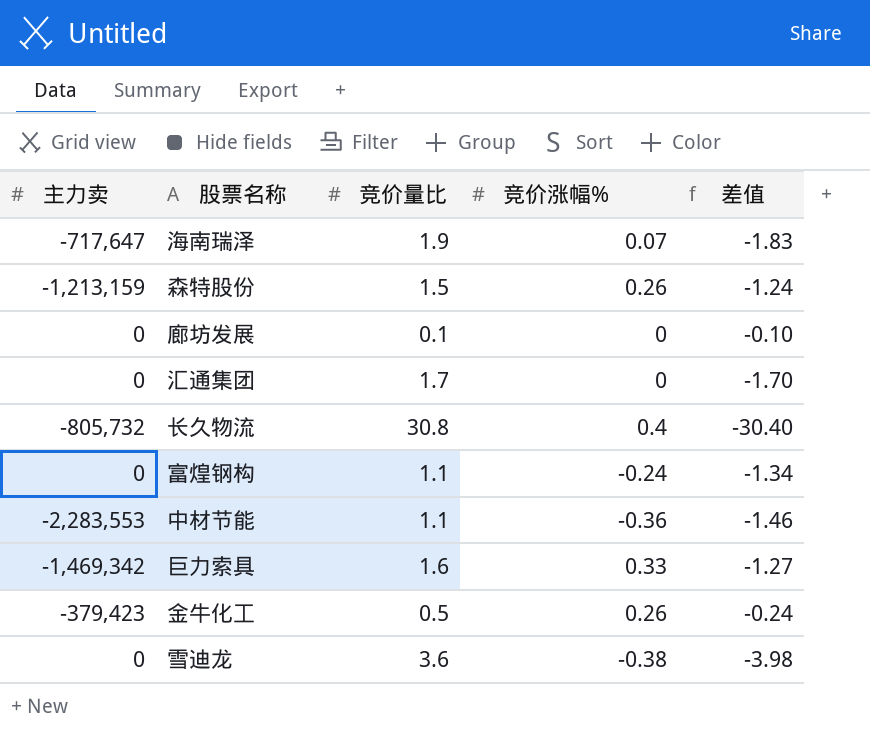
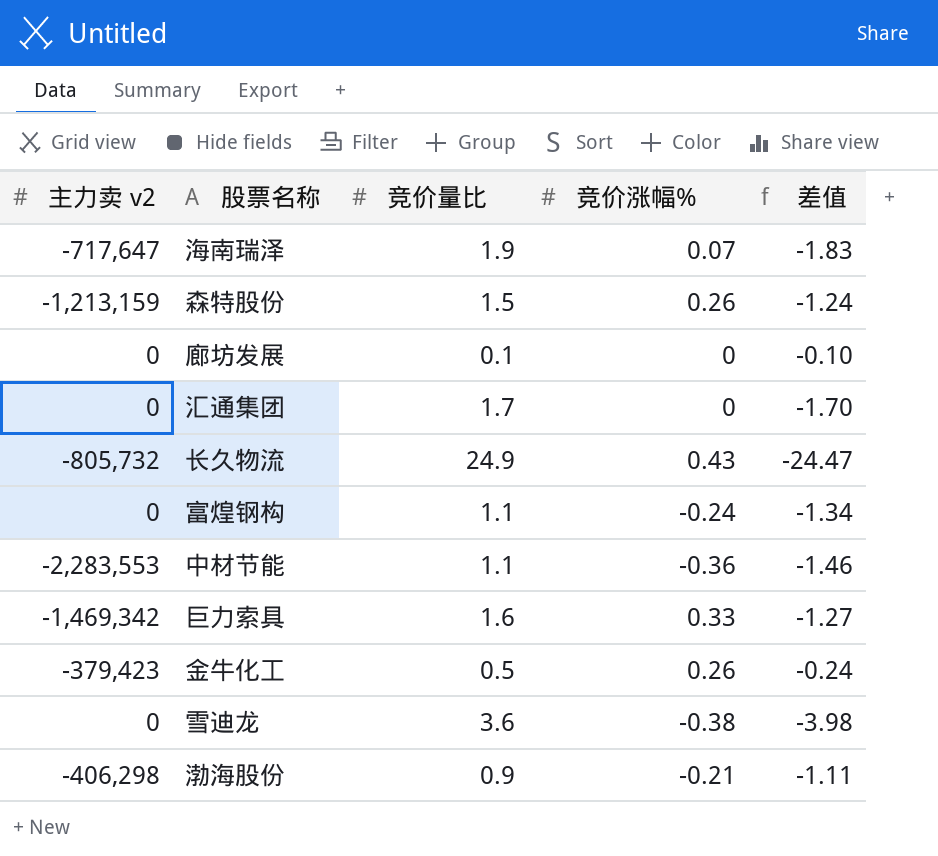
column name: 主力卖 -> 主力卖 v2
长久物流 | 竞价量比: 30.8 -> 24.9
长久物流 | 竞价涨幅%: 0.4 -> 0.43
长久物流 | 差值: -30.40 -> -24.47
row 渤海股份: none -> -406,298 | 0.9 | -0.21 | -1.11

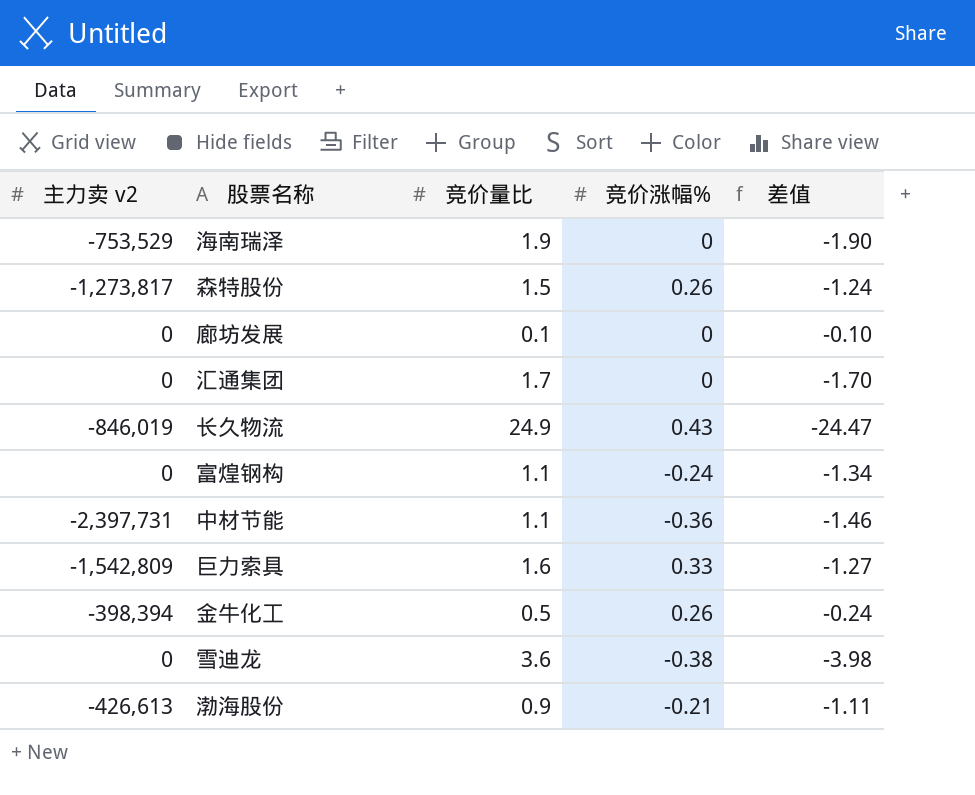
海南瑞泽 | 主力卖 v2: -717,647 -> -753,529
海南瑞泽 | 竞价涨幅%: 0.07 -> 0
海南瑞泽 | 差值: -1.83 -> -1.90
森特股份 | 主力卖 v2: -1,213,159 -> -1,273,817
长久物流 | 主力卖 v2: -805,732 -> -846,019
中材节能 | 主力卖 v2: -2,283,553 -> -2,397,731
巨力索具 | 主力卖 v2: -1,469,342 -> -1,542,809
金牛化工 | 主力卖 v2: -379,423 -> -398,394
渤海股份 | 主力卖 v2: -406,298 -> -426,613

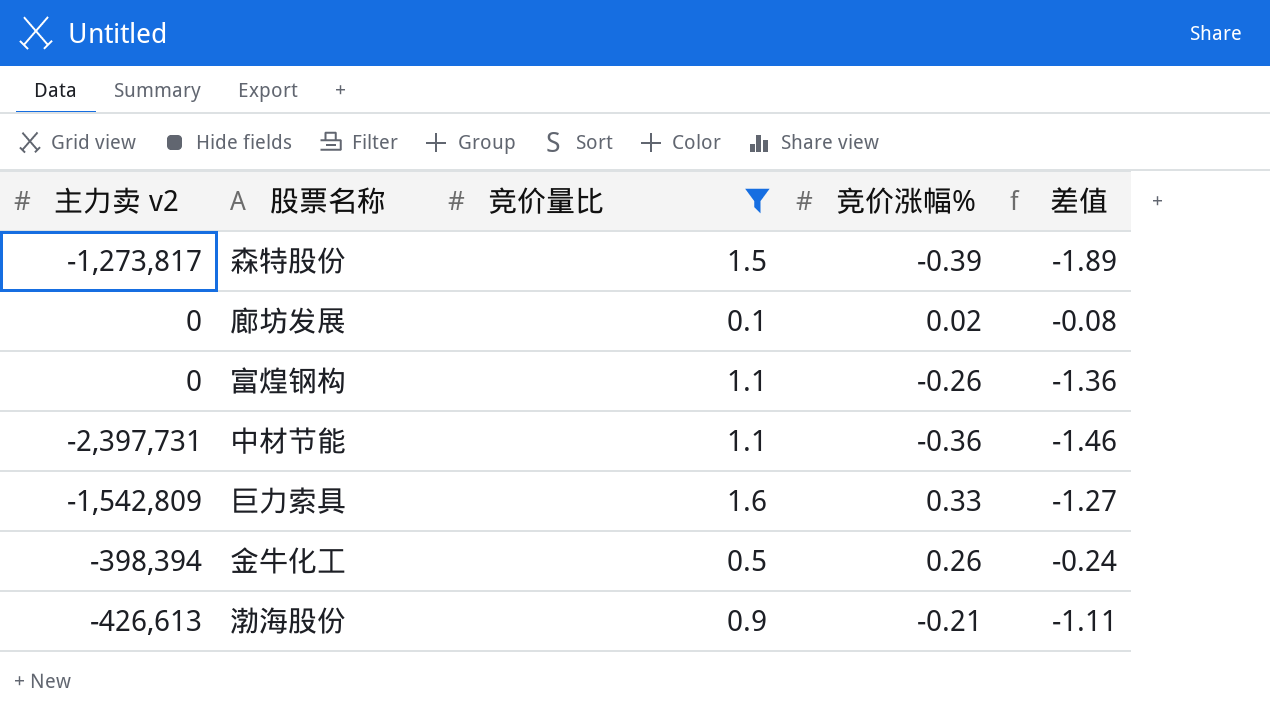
filter: none -> 竞价量比 <= 1.6
森特股份 | 竞价涨幅%: 0.26 -> -0.39
森特股份 | 差值: -1.24 -> -1.89
廊坊发展 | 竞价涨幅%: 0 -> 0.02
廊坊发展 | 差值: -0.10 -> -0.08
富煌钢构 | 竞价涨幅%: -0.24 -> -0.26
富煌钢构 | 差值: -1.34 -> -1.36

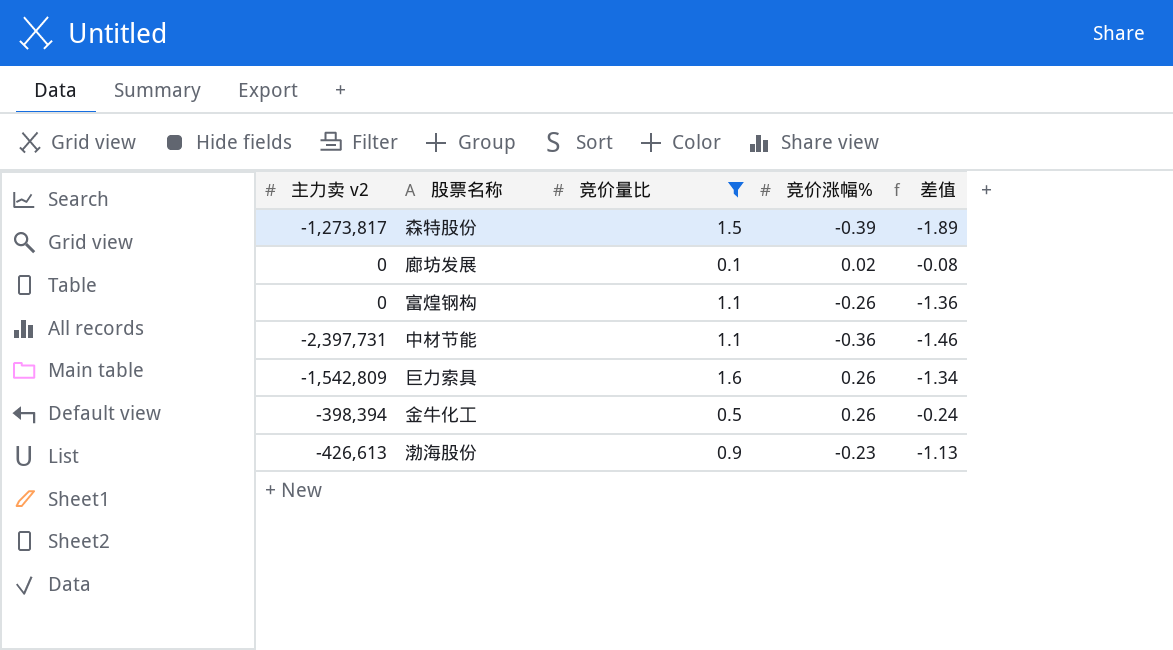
巨力索具 | 竞价涨幅%: 0.33 -> 0.26
巨力索具 | 差值: -1.27 -> -1.34
渤海股份 | 竞价涨幅%: -0.21 -> -0.23
渤海股份 | 差值: -1.11 -> -1.13

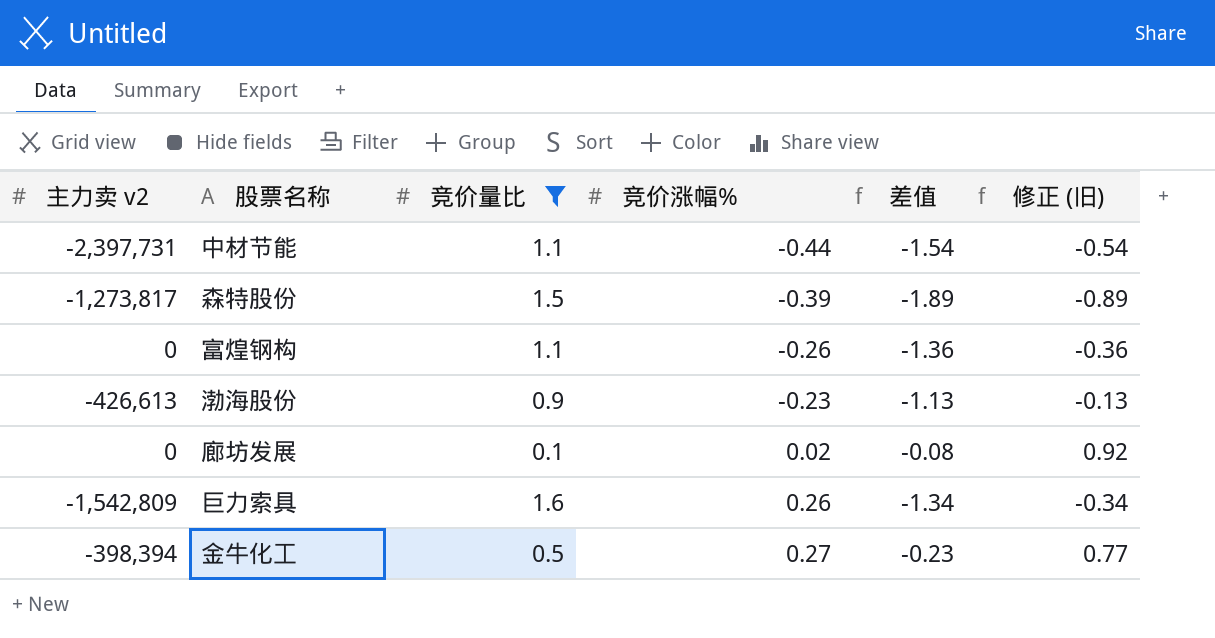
row order: none -> 竞价涨幅% ascending
column 修正 (旧) | formula: none -> [差值] + 1
中材节能 | 竞价涨幅%: -0.36 -> -0.44
中材节能 | 差值: -1.46 -> -1.54
金牛化工 | 竞价涨幅%: 0.26 -> 0.27
金牛化工 | 差值: -0.24 -> -0.23

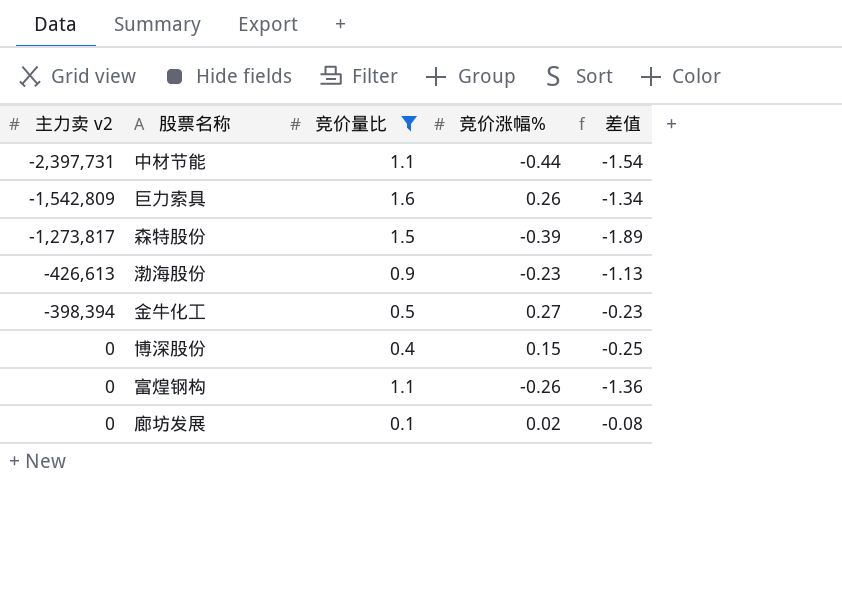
row order: 竞价涨幅% ascending -> 主力卖 v2 ascending
column 修正 (旧) | formula: [差值] + 1 -> none
row 博深股份: none -> 0 | 0.4 | 0.15 | -0.25

